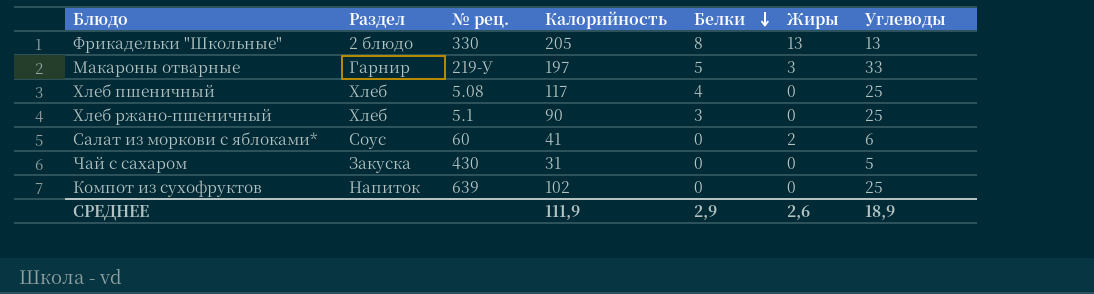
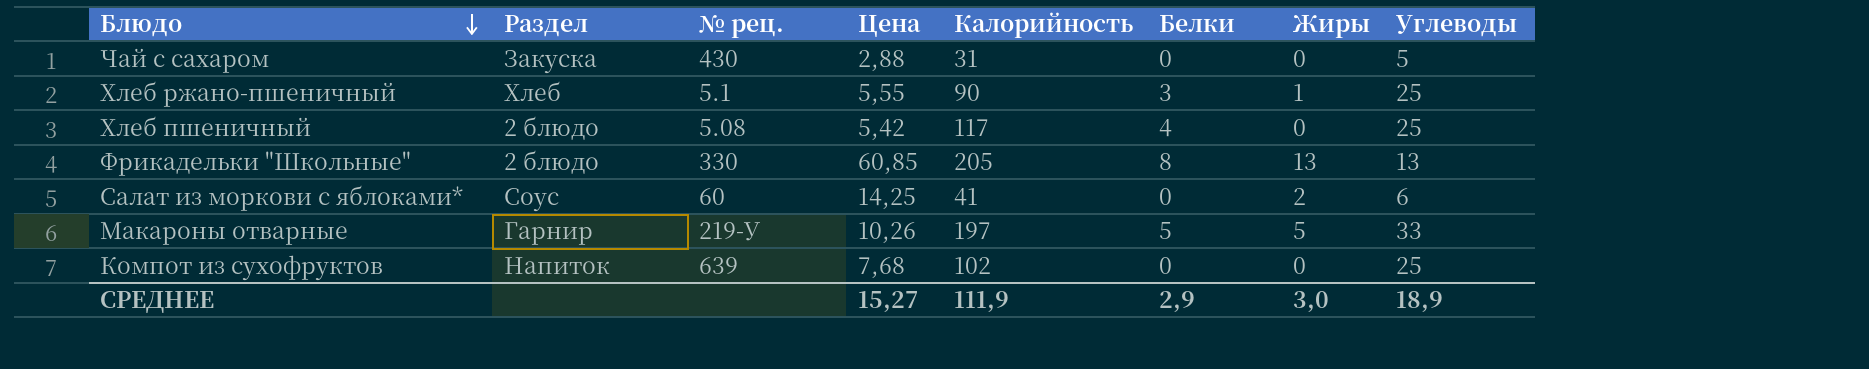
row order: Белки descending -> Блюдо descending
column Цена | position: none -> 4
Хлеб ржано-пшеничный | Жиры: 0 -> 1
Хлеб пшеничный | Раздел: Хлеб -> 2 блюдо
Макароны отварные | Жиры: 3 -> 5
СРЕДНЕЕ | Жиры: 2,6 -> 3,0

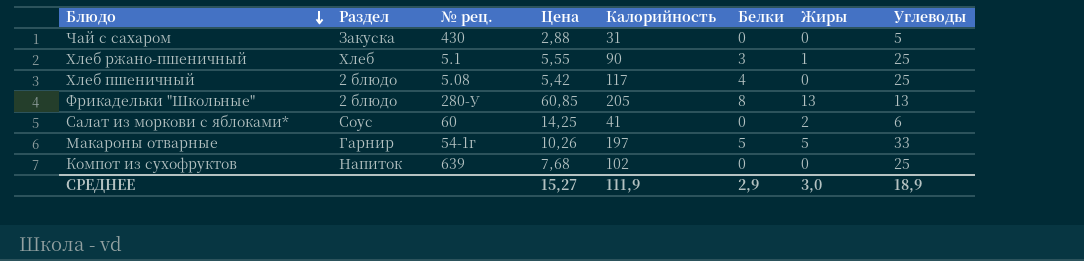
Фрикадельки "Школьные" | № рец.: 330 -> 280-У
Макароны отварные | № рец.: 219-У -> 54-1г

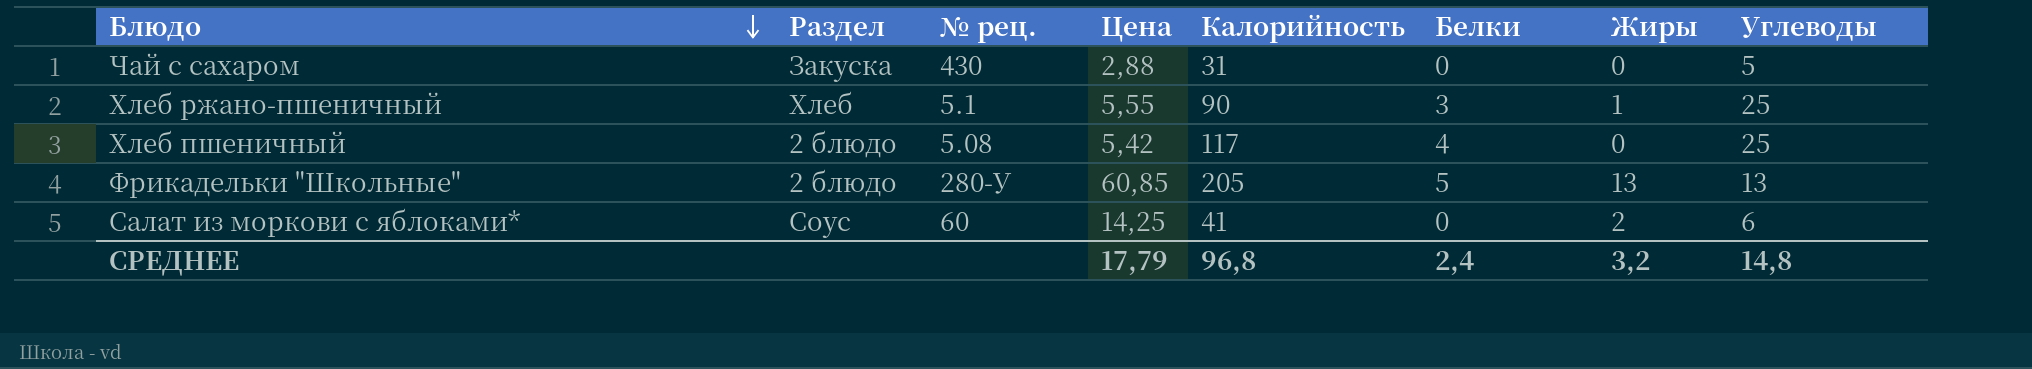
row Макароны отварные: Гарнир | 54-1г | 10,26 | 197 | 5 | 5 | 33 -> none
row Компот из сухофруктов: Напиток | 639 | 7,68 | 102 | 0 | 0 | 25 -> none
Фрикадельки "Школьные" | Белки: 8 -> 5
СРЕДНЕЕ | Цена: 15,27 -> 17,79
СРЕДНЕЕ | Калорийность: 111,9 -> 96,8
СРЕДНЕЕ | Белки: 2,9 -> 2,4
СРЕДНЕЕ | Жиры: 3,0 -> 3,2
СРЕДНЕЕ | Углеводы: 18,9 -> 14,8

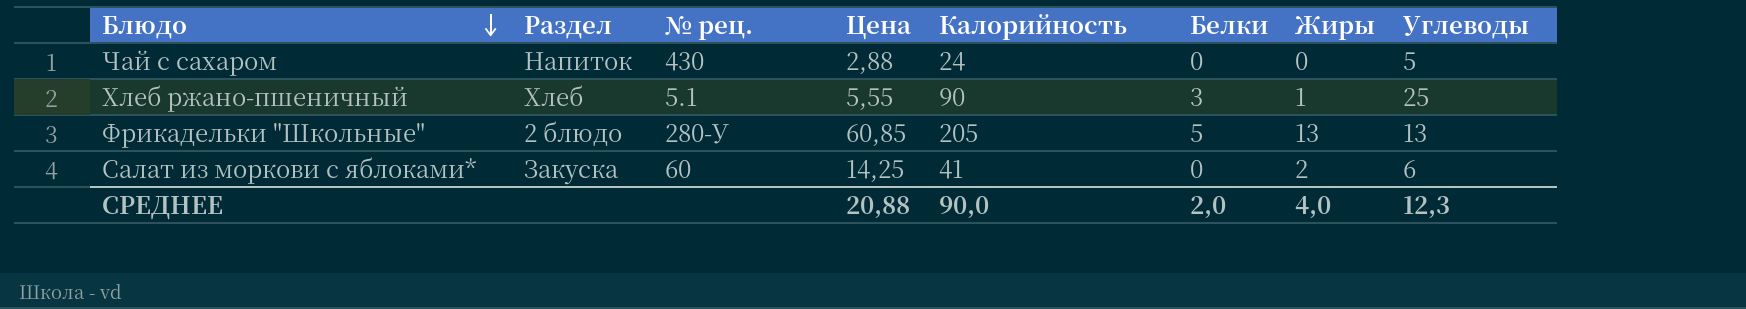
row Хлеб пшеничный: 2 блюдо | 5.08 | 5,42 | 117 | 4 | 0 | 25 -> none
Чай с сахаром | Раздел: Закуска -> Напиток
Чай с сахаром | Калорийность: 31 -> 24
Салат из моркови с яблоками* | Раздел: Соус -> Закуска
СРЕДНЕЕ | Цена: 17,79 -> 20,88
СРЕДНЕЕ | Калорийность: 96,8 -> 90,0
СРЕДНЕЕ | Белки: 2,4 -> 2,0
СРЕДНЕЕ | Жиры: 3,2 -> 4,0
СРЕДНЕЕ | Углеводы: 14,8 -> 12,3

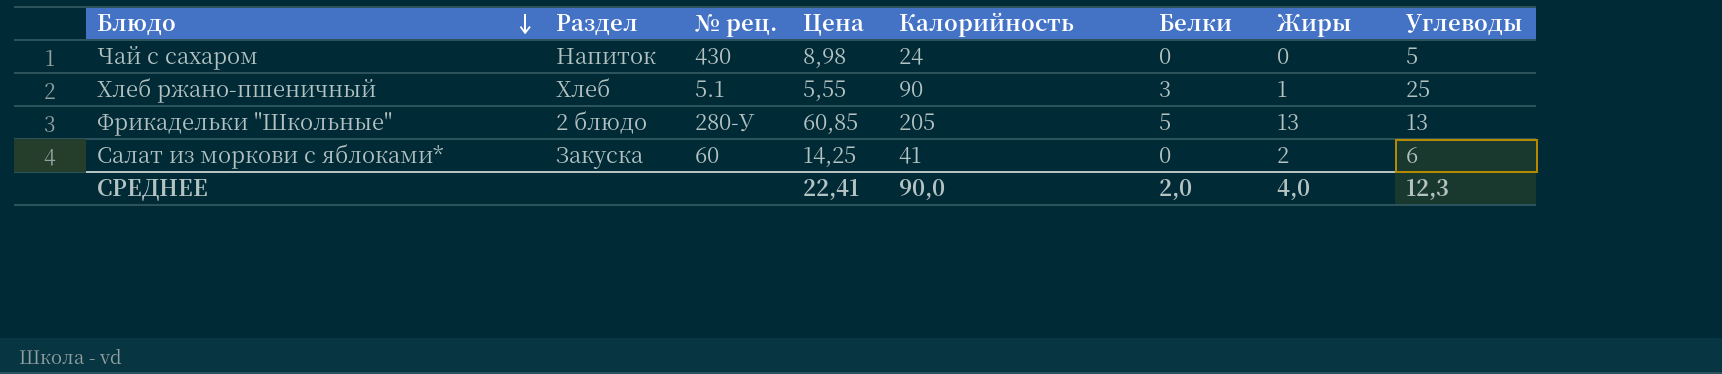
Чай с сахаром | Цена: 2,88 -> 8,98
СРЕДНЕЕ | Цена: 20,88 -> 22,41

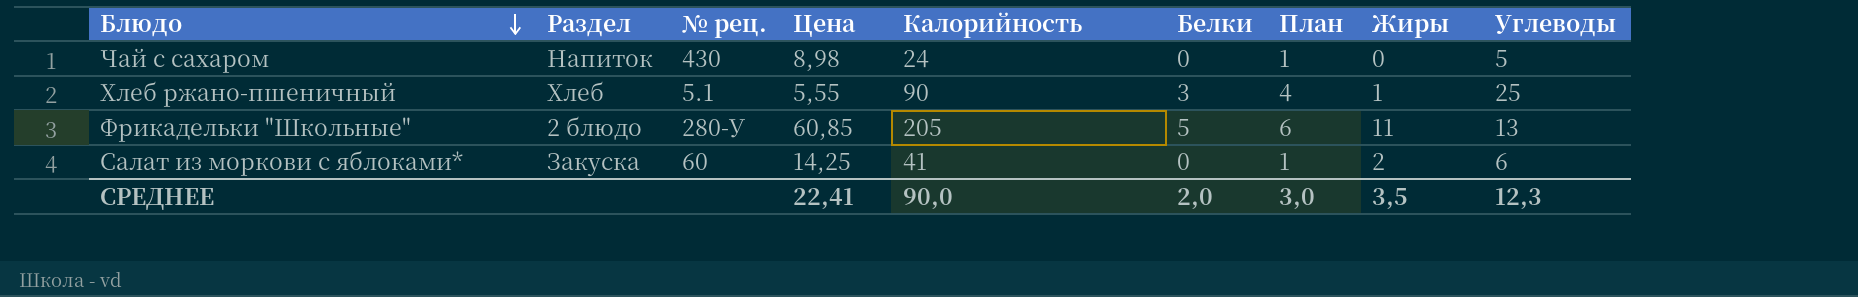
column План | formula: none -> [Белки] + 1
Фрикадельки "Школьные" | Жиры: 13 -> 11
СРЕДНЕЕ | Жиры: 4,0 -> 3,5

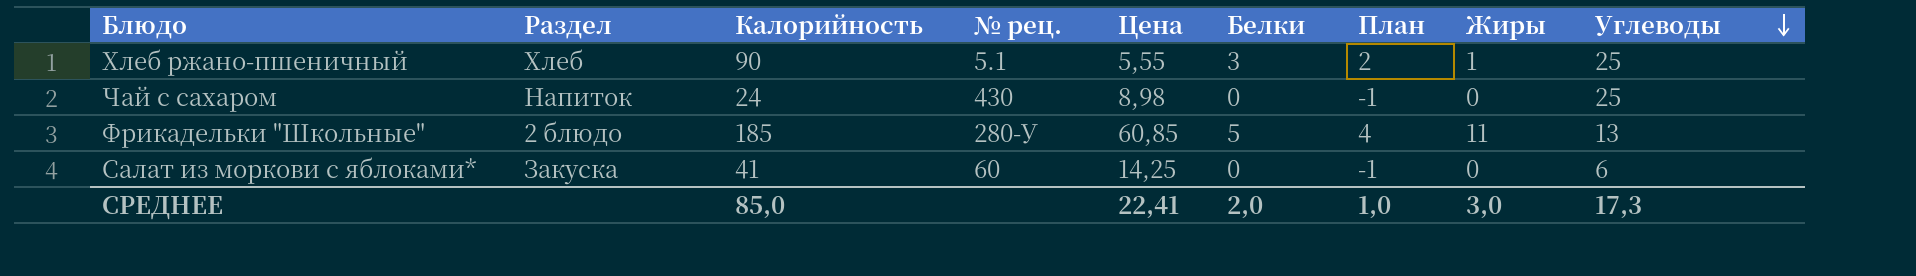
row order: Блюдо descending -> Углеводы descending
column Калорийность | position: 5 -> 3
column План | formula: [Белки] + 1 -> [Белки] - 1
Чай с сахаром | Углеводы: 5 -> 25
Фрикадельки "Школьные" | Калорийность: 205 -> 185
Салат из моркови с яблоками* | Жиры: 2 -> 0
СРЕДНЕЕ | Калорийность: 90,0 -> 85,0
СРЕДНЕЕ | План: 3,0 -> 1,0
СРЕДНЕЕ | Жиры: 3,5 -> 3,0
СРЕДНЕЕ | Углеводы: 12,3 -> 17,3

